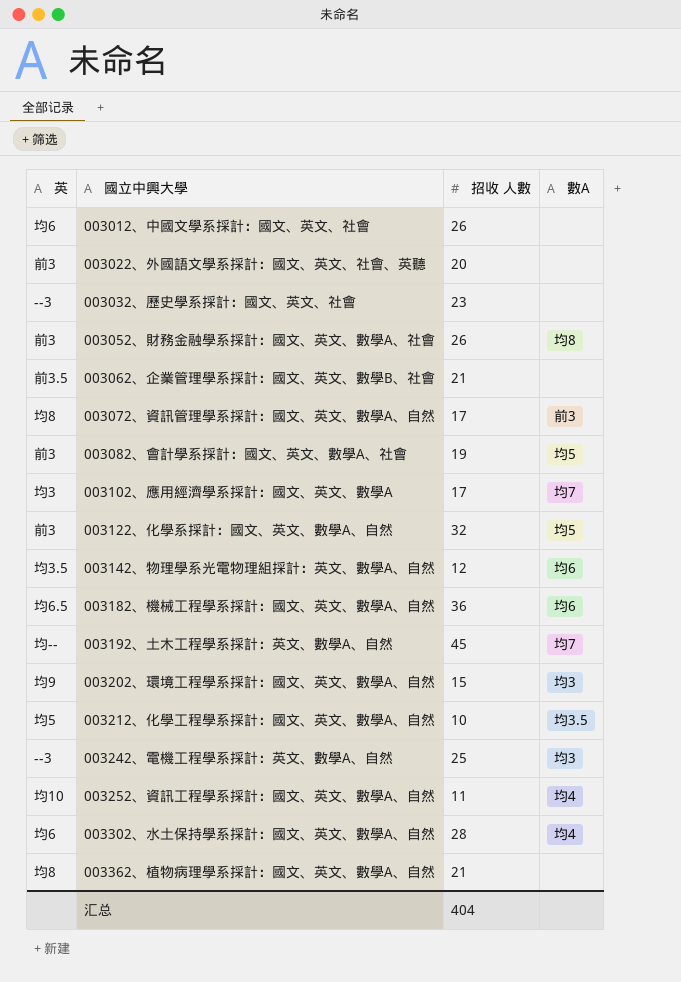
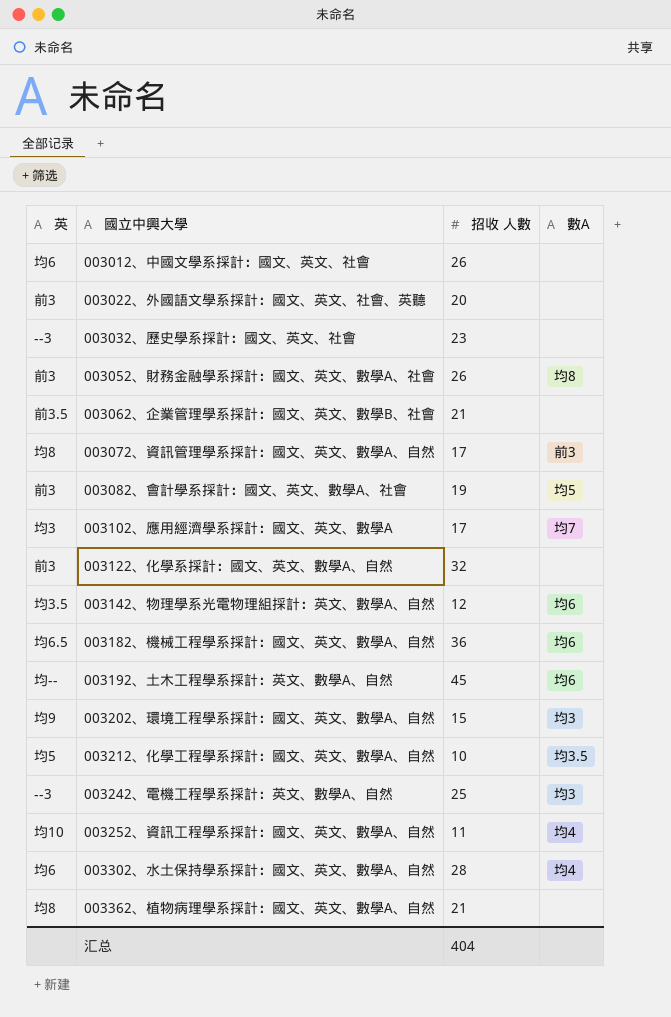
003122、化學系採計：國文、英文、數學A、自然 | 數A: 均5 -> none
003192、土木工程學系採計：英文、數學A、自然 | 數A: 均7 -> 均6

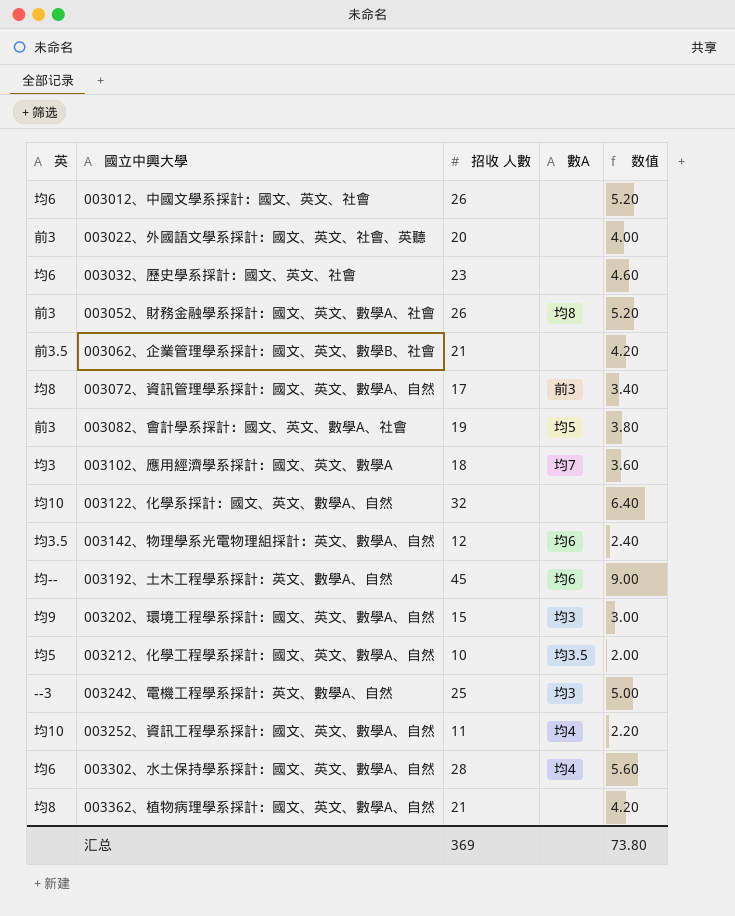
column 数值 | formula: none -> [招收 人數] * 0.2
row 003182、機械工程學系採計：國文、英文、數學A、自然: 均6.5 | 36 | 均6 -> none
003032、歷史學系採計：國文、英文、社會 | 英: --3 -> 均6
003102、應用經濟學系採計：國文、英文、數學A | 招收 人數: 17 -> 18
003122、化學系採計：國文、英文、數學A、自然 | 英: 前3 -> 均10
汇总 | 招收 人數: 404 -> 369

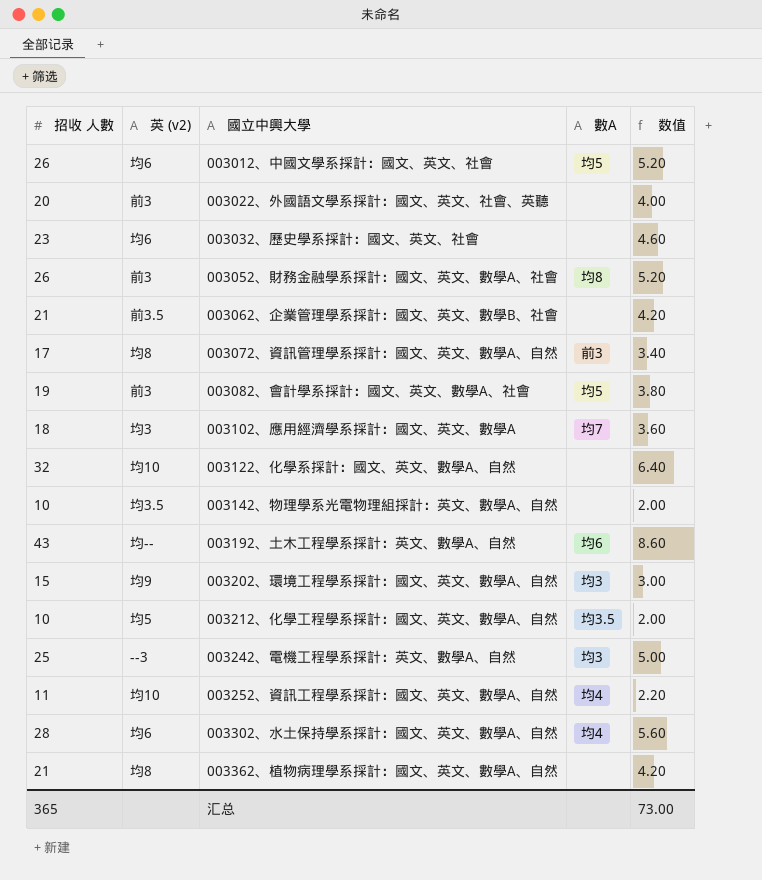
column 招收 人數 | position: 3 -> 1
column name: 英 -> 英 (v2)
003012、中國文學系採計：國文、英文、社會 | 數A: none -> 均5
003142、物理學系光電物理組採計：英文、數學A、自然 | 招收 人數: 12 -> 10
003142、物理學系光電物理組採計：英文、數學A、自然 | 數A: 均6 -> none
003142、物理學系光電物理組採計：英文、數學A、自然 | 数值: 2.40 -> 2.00
003192、土木工程學系採計：英文、數學A、自然 | 招收 人數: 45 -> 43
003192、土木工程學系採計：英文、數學A、自然 | 数值: 9.00 -> 8.60
汇总 | 招收 人數: 369 -> 365
汇总 | 数值: 73.80 -> 73.00

